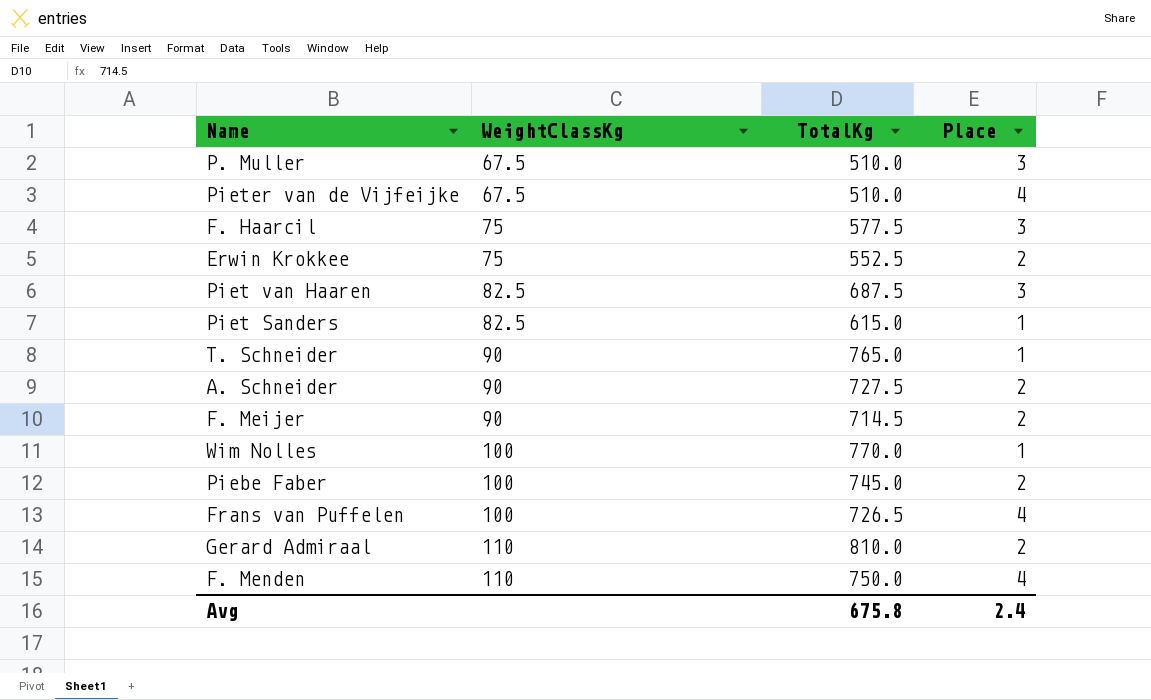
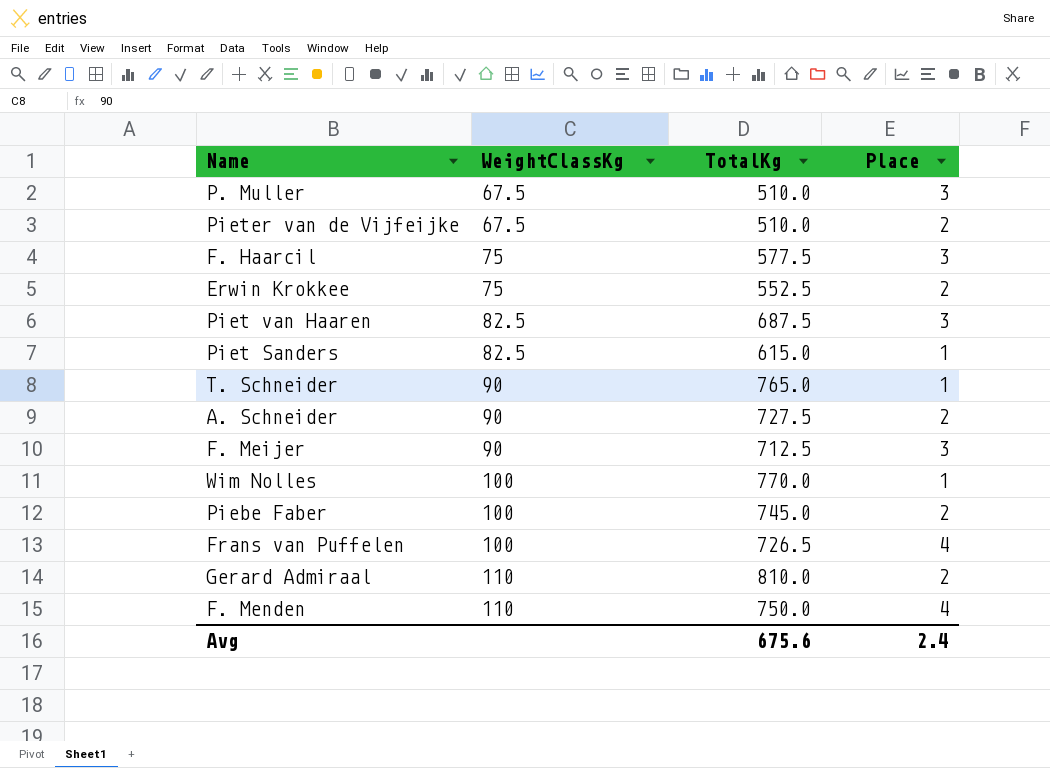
Pieter van de Vijfeijke | Place: 4 -> 2
F. Meijer | TotalKg: 714.5 -> 712.5
F. Meijer | Place: 2 -> 3
Avg | TotalKg: 675.8 -> 675.6

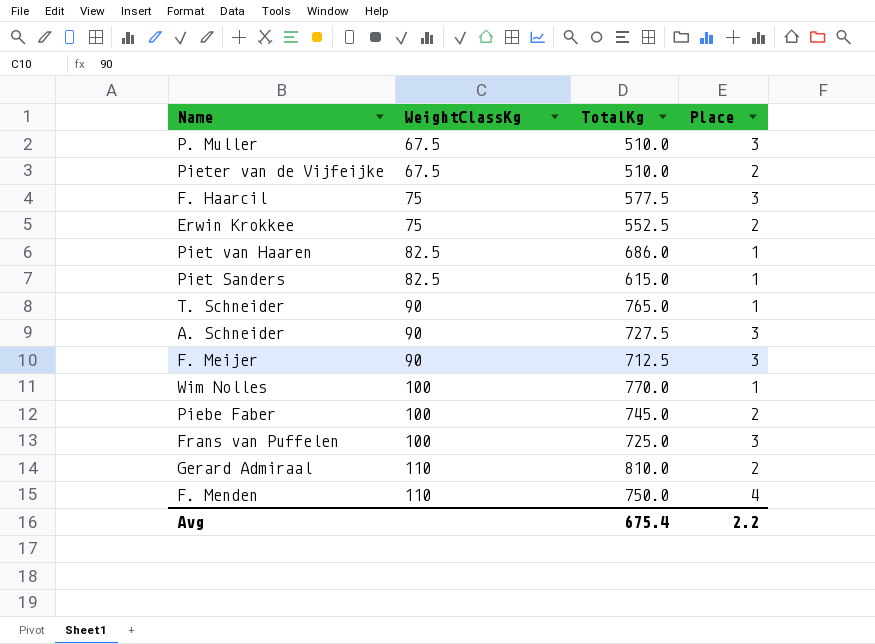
Piet van Haaren | TotalKg: 687.5 -> 686.0
Piet van Haaren | Place: 3 -> 1
A. Schneider | Place: 2 -> 3
Frans van Puffelen | TotalKg: 726.5 -> 725.0
Frans van Puffelen | Place: 4 -> 3
Avg | TotalKg: 675.6 -> 675.4
Avg | Place: 2.4 -> 2.2

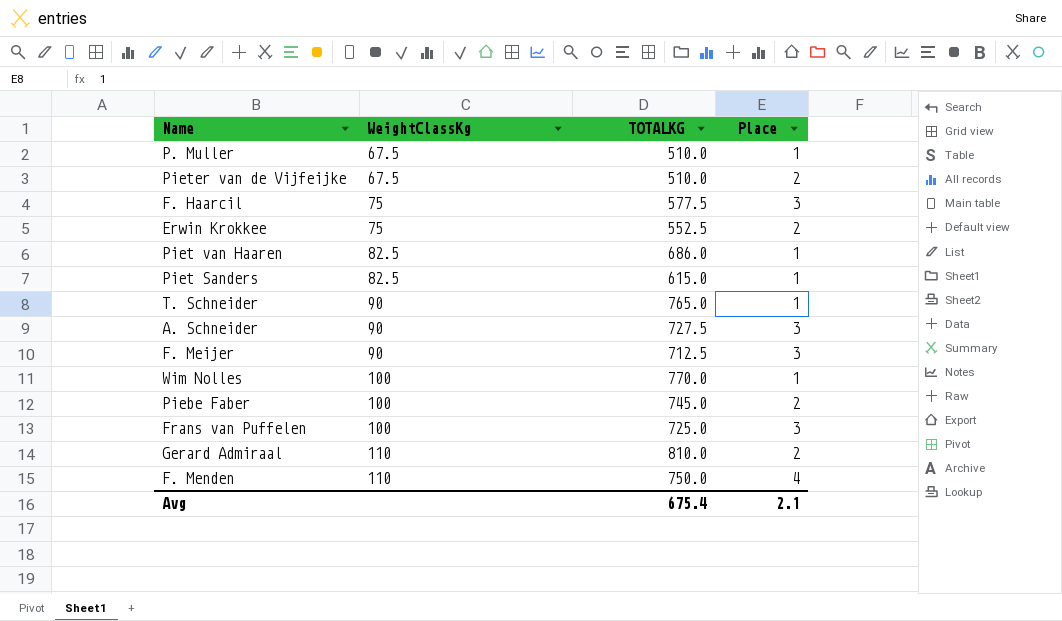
column name: TotalKg -> TOTALKG
P. Muller | Place: 3 -> 1
Avg | Place: 2.2 -> 2.1

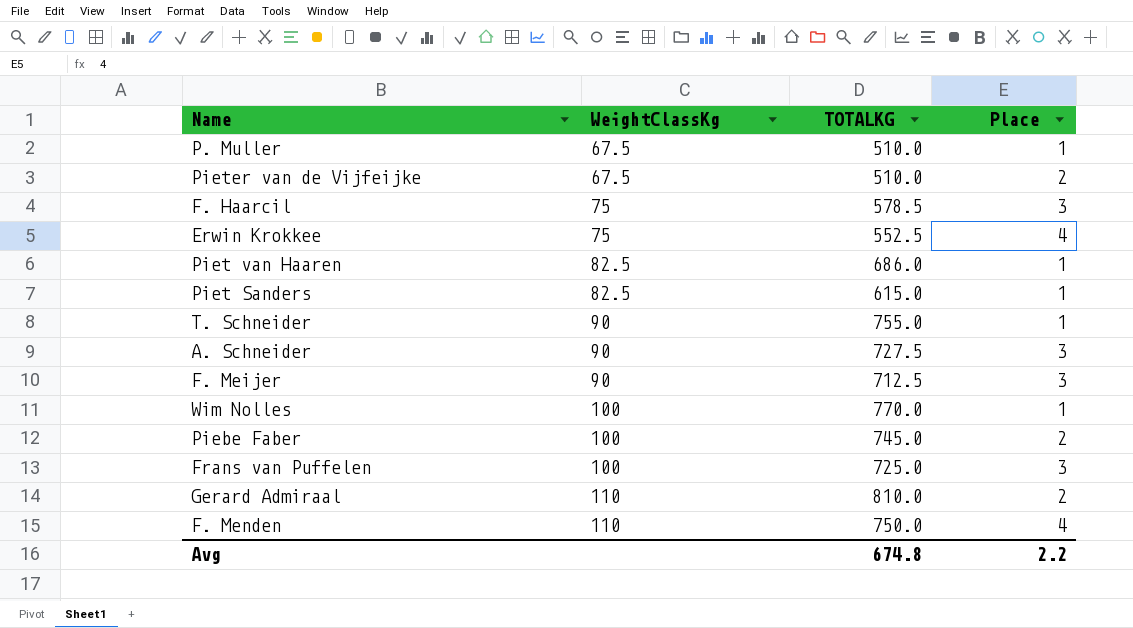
F. Haarcil | TOTALKG: 577.5 -> 578.5
Erwin Krokkee | Place: 2 -> 4
T. Schneider | TOTALKG: 765.0 -> 755.0
Avg | TOTALKG: 675.4 -> 674.8
Avg | Place: 2.1 -> 2.2

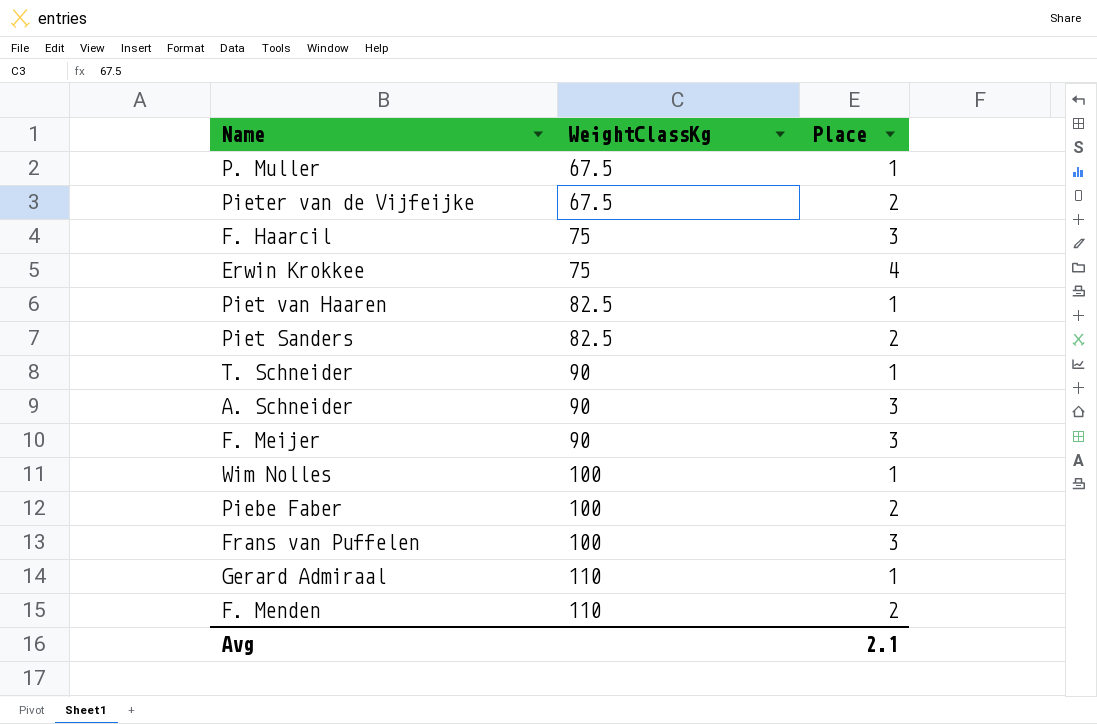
column TOTALKG | position: 3 -> none
Piet Sanders | Place: 1 -> 2
Gerard Admiraal | Place: 2 -> 1
F. Menden | Place: 4 -> 2
Avg | Place: 2.2 -> 2.1

